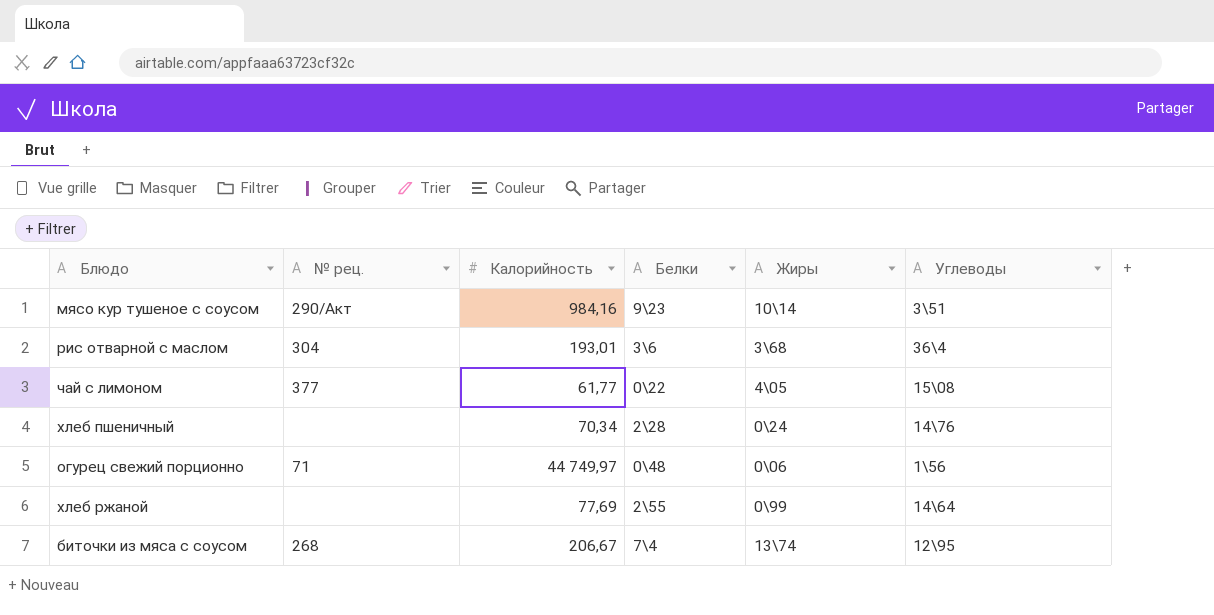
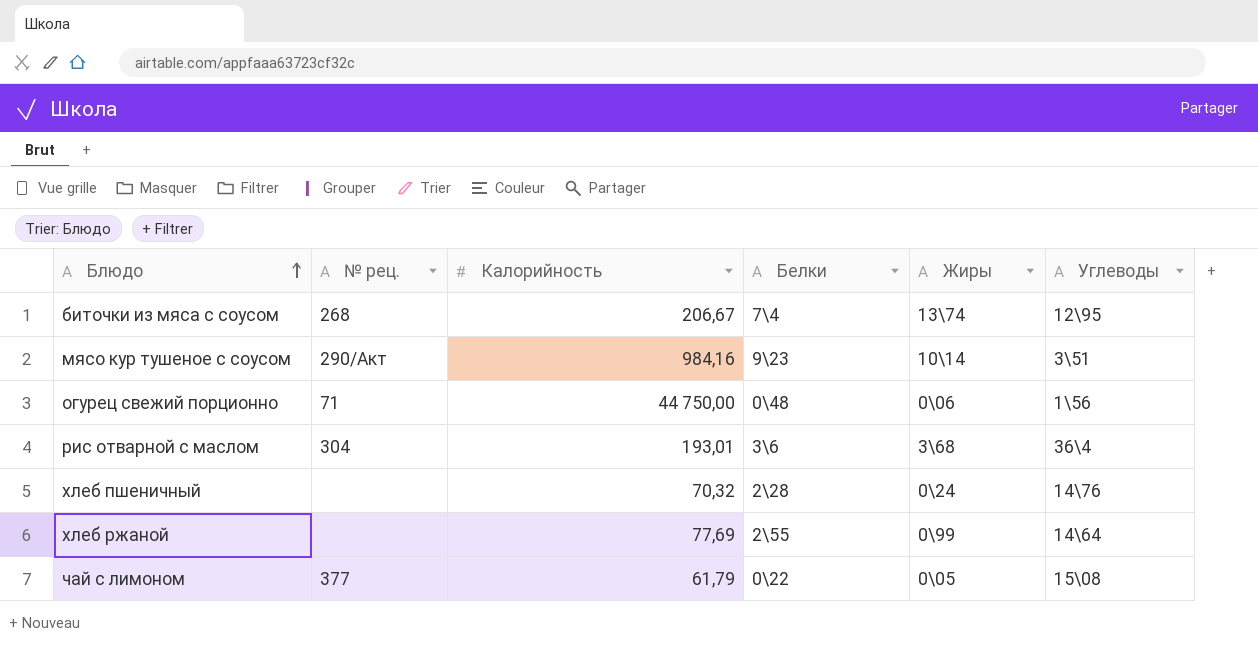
row order: none -> Блюдо ascending
огурец свежий порционно | Калорийность: 44 749,97 -> 44 750,00
хлеб пшеничный | Калорийность: 70,34 -> 70,32
чай с лимоном | Калорийность: 61,77 -> 61,79
чай с лимоном | Жиры: 4\05 -> 0\05

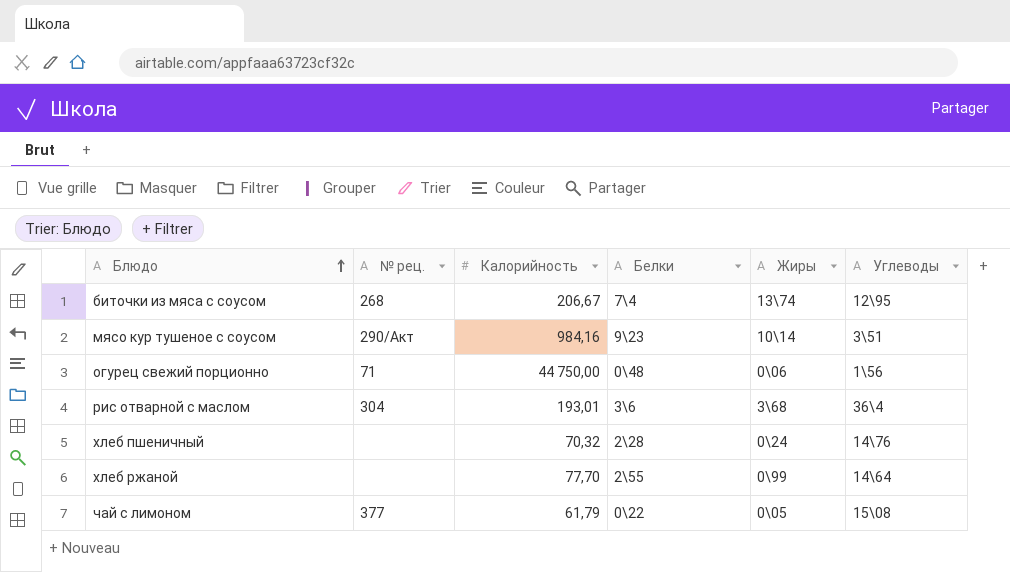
хлеб ржаной | Калорийность: 77,69 -> 77,70

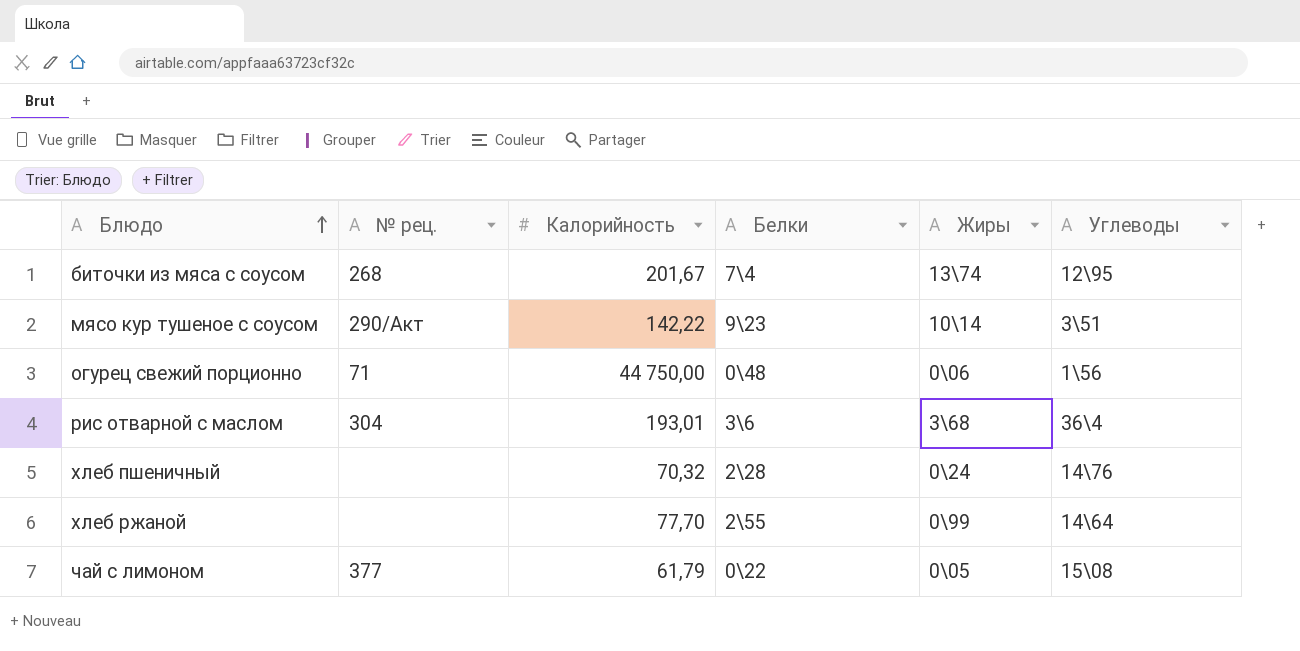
биточки из мяса с соусом | Калорийность: 206,67 -> 201,67
мясо кур тушеное с соусом | Калорийность: 984,16 -> 142,22

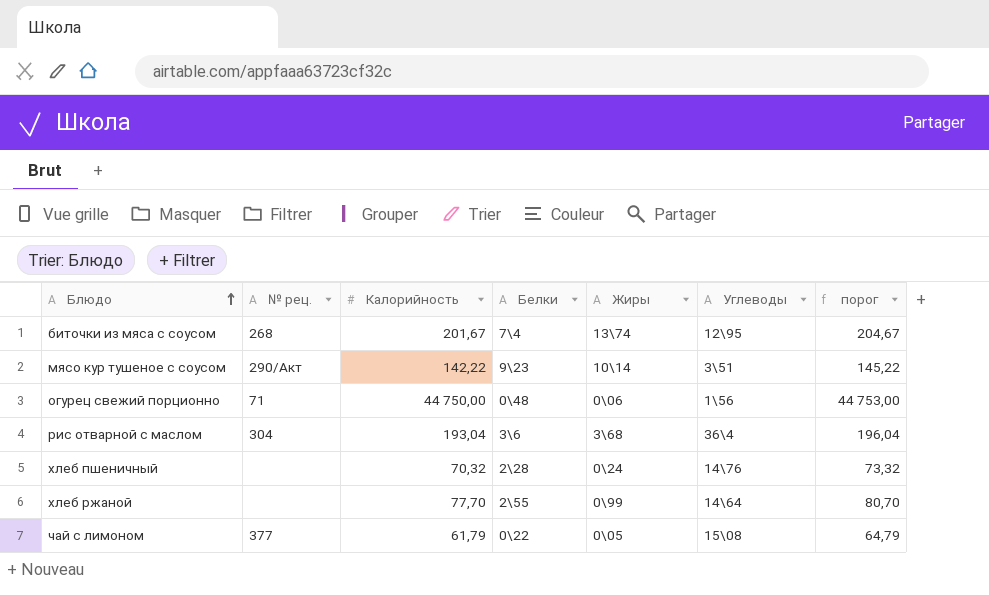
column порог | formula: none -> [Калорийность] + 3
рис отварной с маслом | Калорийность: 193,01 -> 193,04

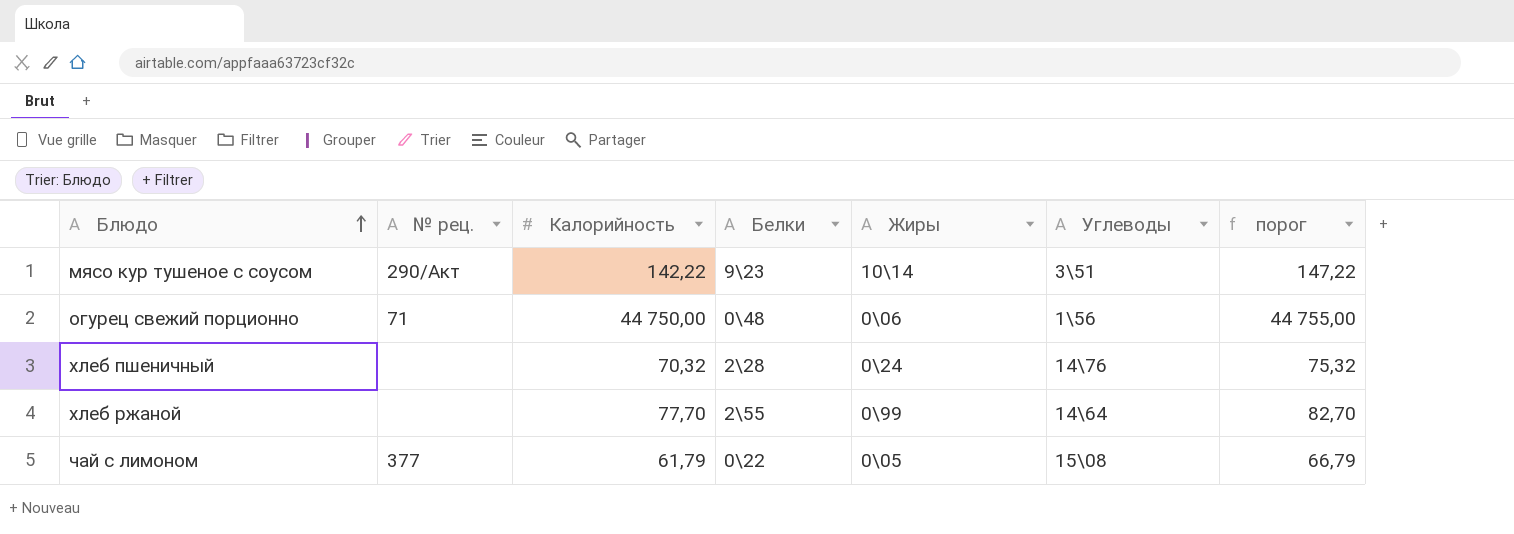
column порог | formula: [Калорийность] + 3 -> [Калорийность] + 5
row биточки из мяса с соусом: 268 | 201,67 | 7\4 | 13\74 | 12\95 | 204,67 -> none
row рис отварной с маслом: 304 | 193,04 | 3\6 | 3\68 | 36\4 | 196,04 -> none

